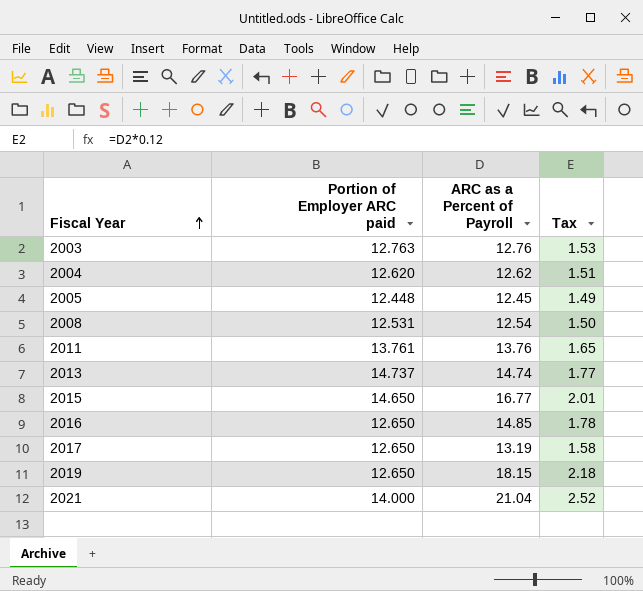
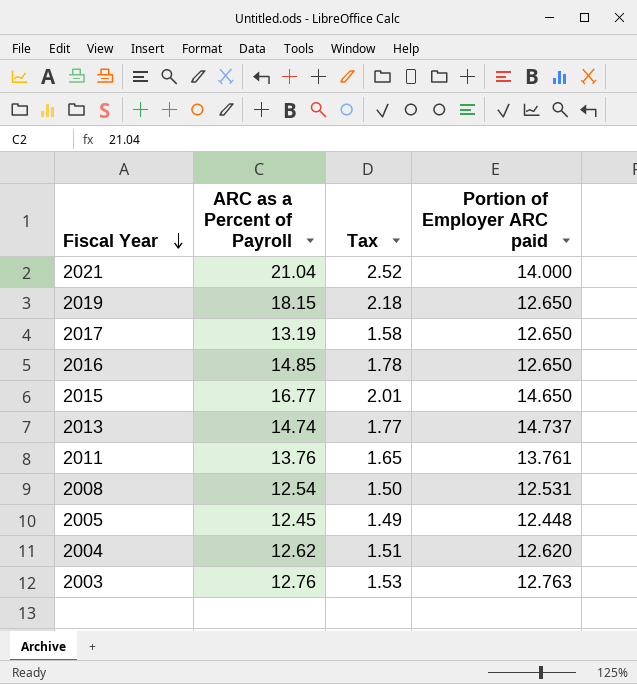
row order: Fiscal Year ascending -> Fiscal Year descending
column Portion of Employer ARC paid | position: 2 -> 4

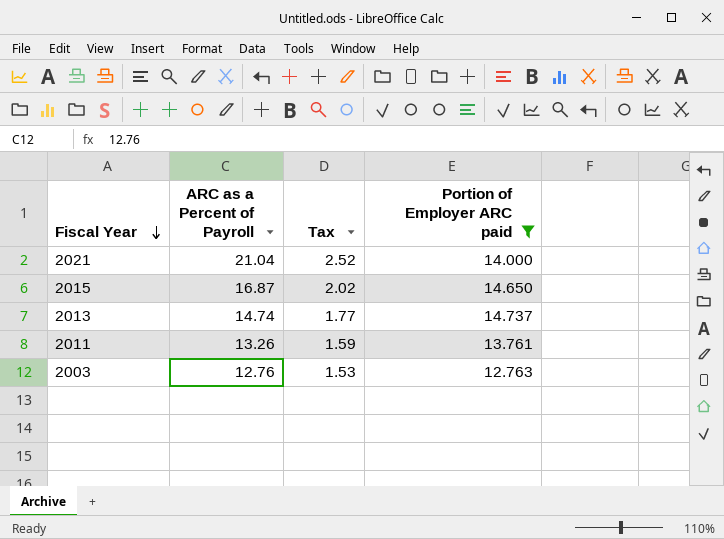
filter: none -> Portion of Employer ARC paid >= 12.763
2015 | ARC as a Percent of Payroll: 16.77 -> 16.87
2015 | Tax: 2.01 -> 2.02
2011 | ARC as a Percent of Payroll: 13.76 -> 13.26
2011 | Tax: 1.65 -> 1.59

